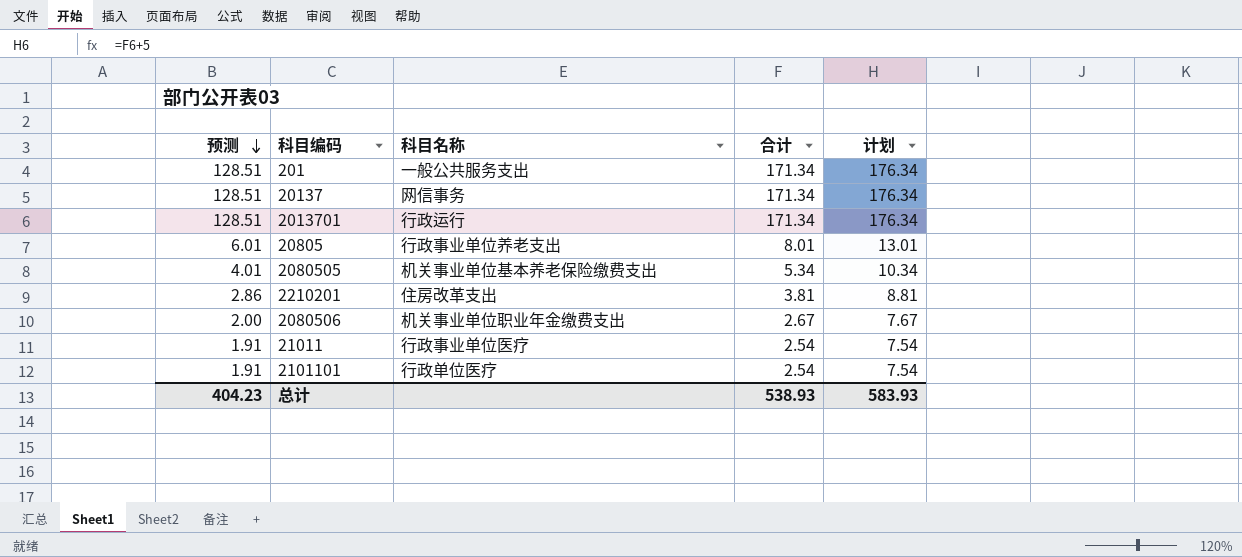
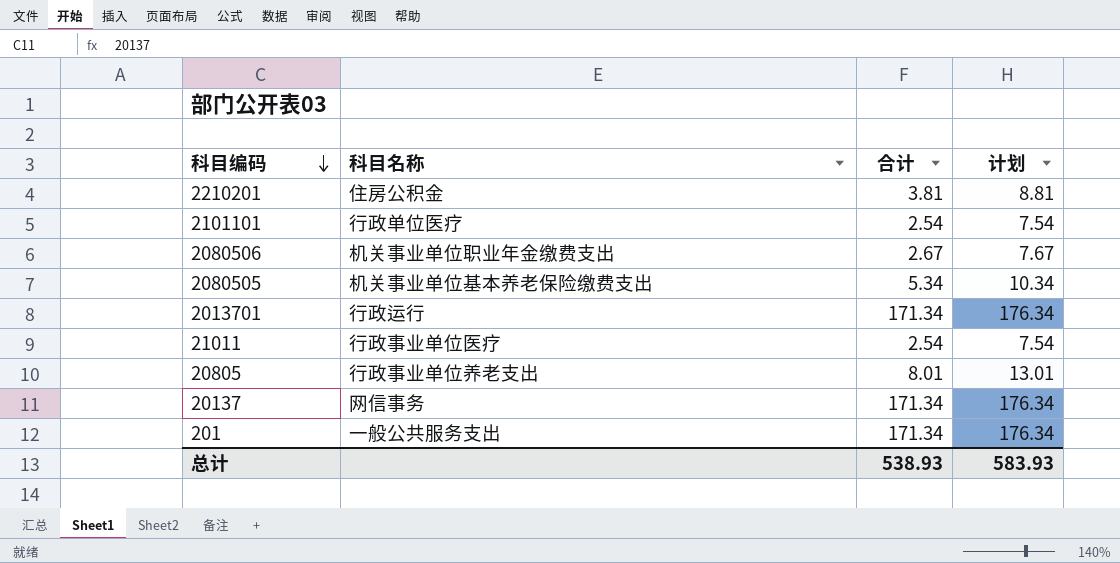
row order: 预测 descending -> 科目编码 descending
column 预测 | formula: [合计] * 0.75 -> none
2210201 | 科目名称: 住房改革支出 -> 住房公积金

